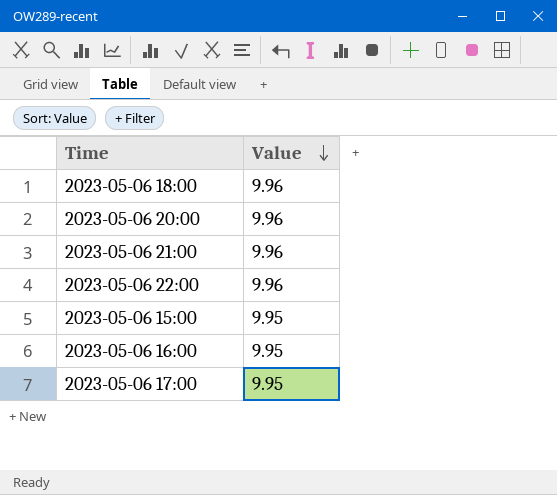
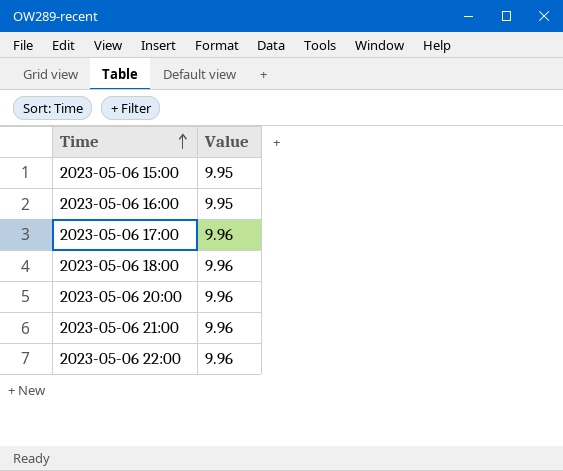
row order: Value descending -> Time ascending
2023-05-06 17:00 | Value: 9.95 -> 9.96

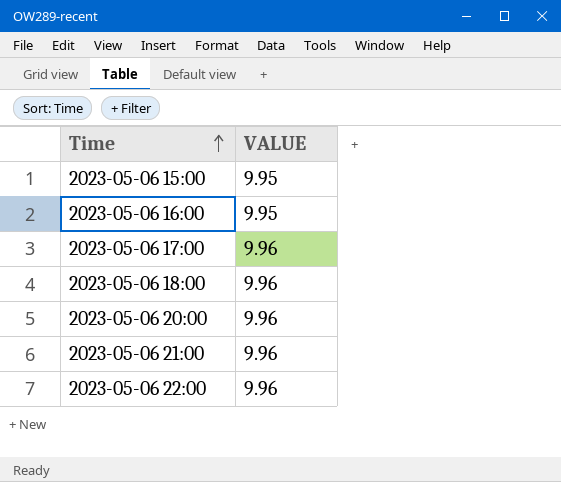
column name: Value -> VALUE

